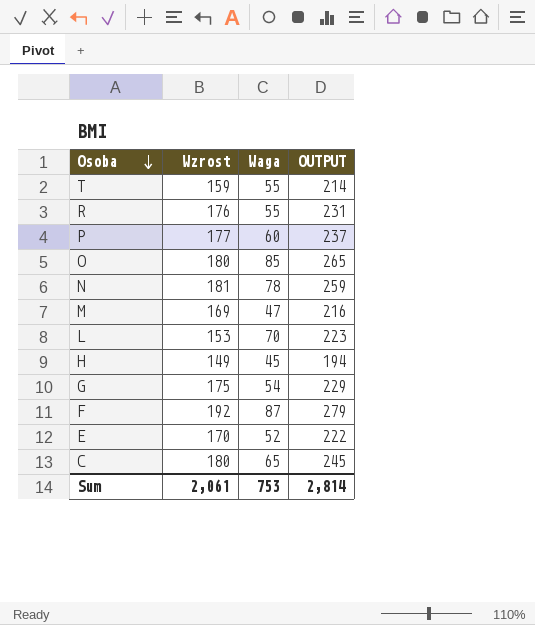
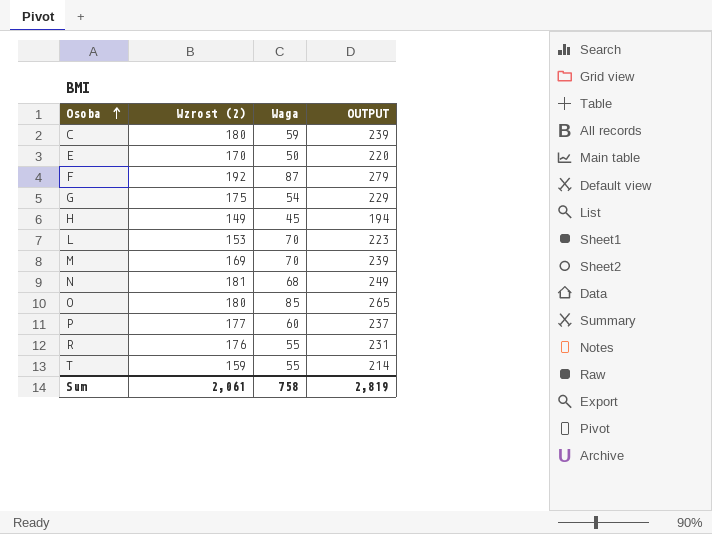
row order: Osoba descending -> Osoba ascending
column name: Wzrost -> Wzrost (2)
C | Waga: 65 -> 59
C | OUTPUT: 245 -> 239
E | Waga: 52 -> 50
E | OUTPUT: 222 -> 220
M | Waga: 47 -> 70
M | OUTPUT: 216 -> 239
N | Waga: 78 -> 68
N | OUTPUT: 259 -> 249
Sum | Waga: 753 -> 758
Sum | OUTPUT: 2,814 -> 2,819

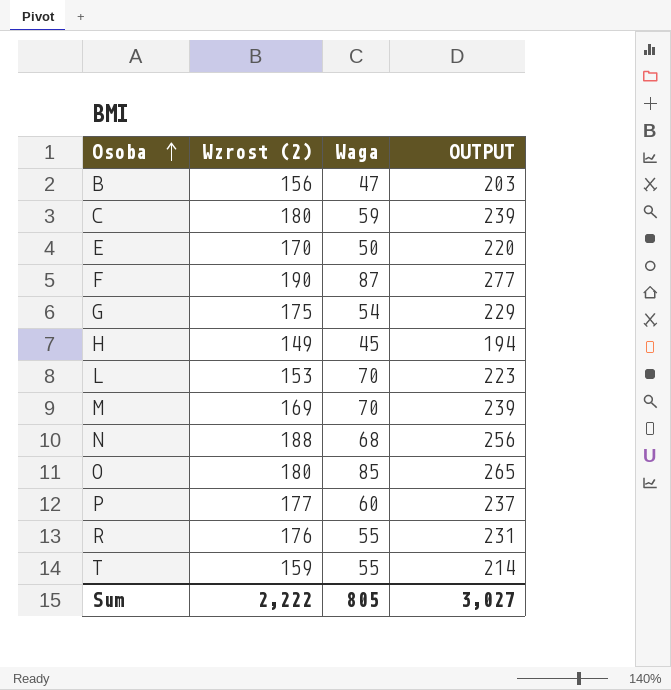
row B: none -> 156 | 47 | 203
F | Wzrost (2): 192 -> 190
F | OUTPUT: 279 -> 277
N | Wzrost (2): 181 -> 188
N | OUTPUT: 249 -> 256
Sum | Wzrost (2): 2,061 -> 2,222
Sum | Waga: 758 -> 805
Sum | OUTPUT: 2,819 -> 3,027

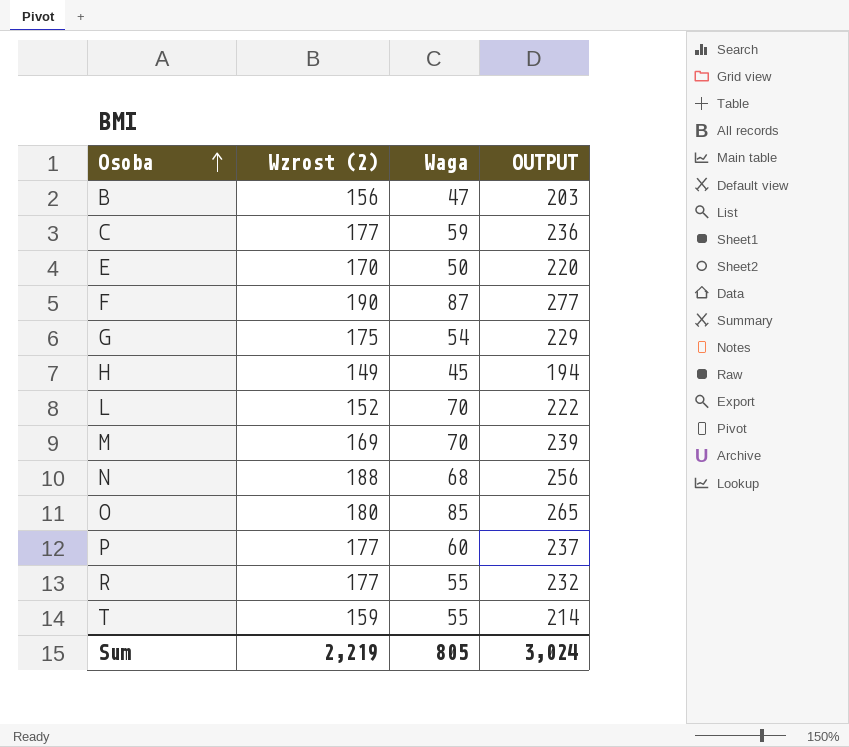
C | Wzrost (2): 180 -> 177
C | OUTPUT: 239 -> 236
L | Wzrost (2): 153 -> 152
L | OUTPUT: 223 -> 222
R | Wzrost (2): 176 -> 177
R | OUTPUT: 231 -> 232
Sum | Wzrost (2): 2,222 -> 2,219
Sum | OUTPUT: 3,027 -> 3,024

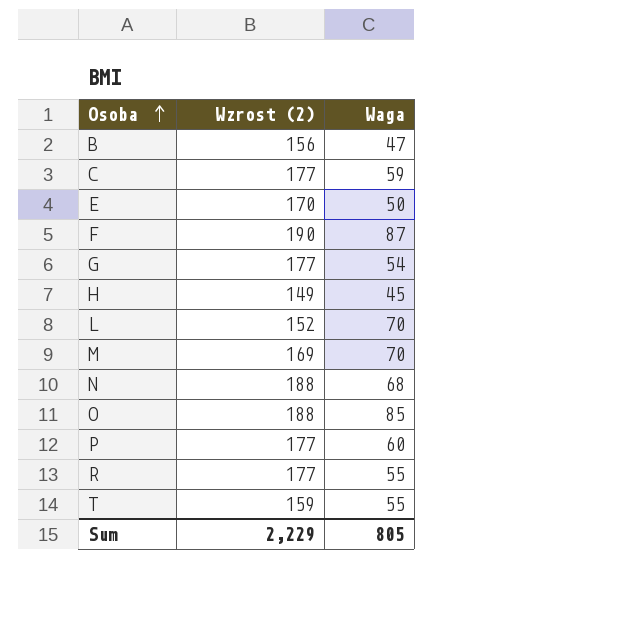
column OUTPUT | formula: [Wzrost (2)] + [Waga] -> none
G | Wzrost (2): 175 -> 177
O | Wzrost (2): 180 -> 188
Sum | Wzrost (2): 2,219 -> 2,229

